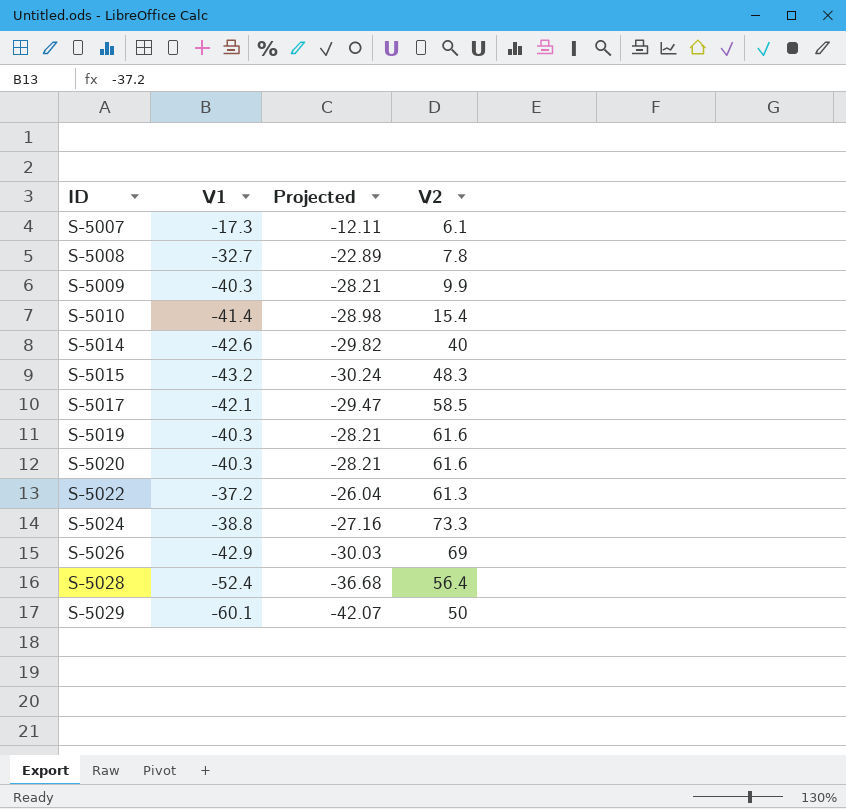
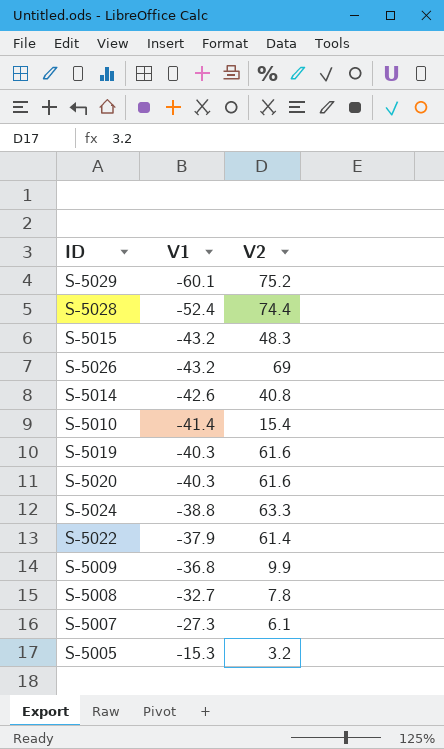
row order: ID ascending -> V1 ascending
column Projected | formula: [V1] * 0.7 -> none
row S-5017: -42.1 | -29.47 | 58.5 -> none
S-5029 | V2: 50 -> 75.2
S-5028 | V2: 56.4 -> 74.4
S-5026 | V1: -42.9 -> -43.2
S-5014 | V2: 40 -> 40.8
S-5024 | V2: 73.3 -> 63.3
S-5022 | V1: -37.2 -> -37.9
S-5022 | V2: 61.3 -> 61.4
S-5009 | V1: -40.3 -> -36.8
S-5007 | V1: -17.3 -> -27.3
row S-5005: none -> -15.3 | 3.2

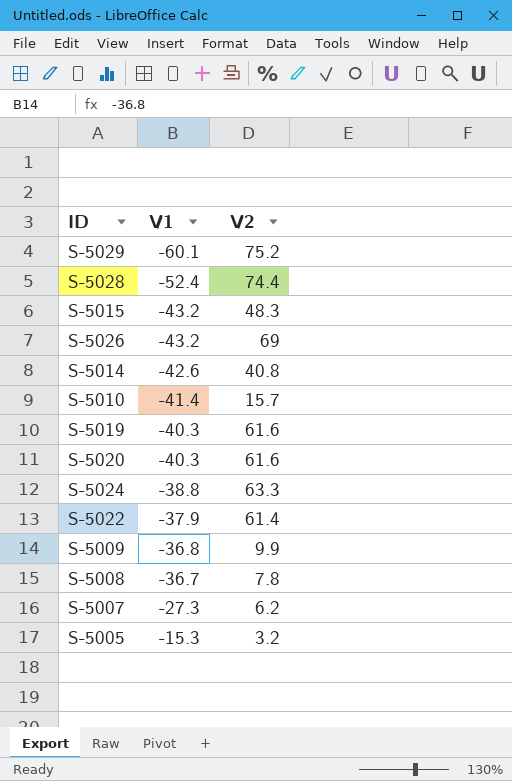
S-5010 | V2: 15.4 -> 15.7
S-5008 | V1: -32.7 -> -36.7
S-5007 | V2: 6.1 -> 6.2

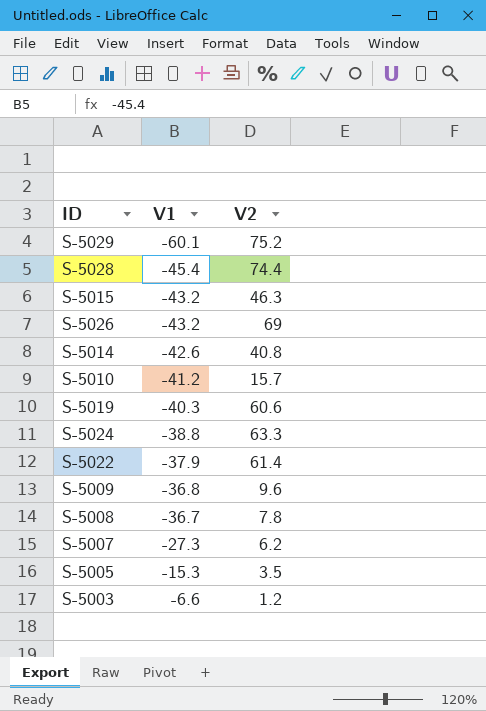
row S-5020: -40.3 | 61.6 -> none
S-5028 | V1: -52.4 -> -45.4
S-5015 | V2: 48.3 -> 46.3
S-5010 | V1: -41.4 -> -41.2
S-5019 | V2: 61.6 -> 60.6
S-5009 | V2: 9.9 -> 9.6
S-5005 | V2: 3.2 -> 3.5
row S-5003: none -> -6.6 | 1.2

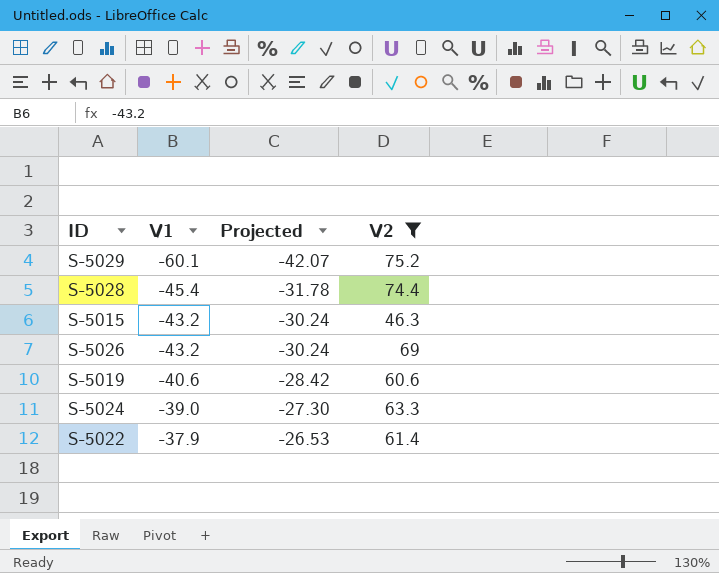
filter: none -> V2 >= 46.3
column Projected | formula: none -> [V1] * 0.7
S-5019 | V1: -40.3 -> -40.6
S-5024 | V1: -38.8 -> -39.0

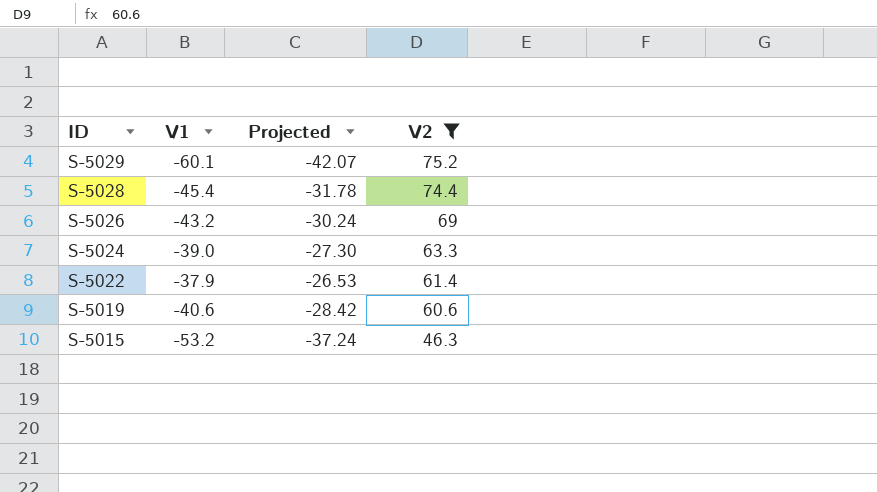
row order: V1 ascending -> ID descending
S-5015 | V1: -43.2 -> -53.2
S-5015 | Projected: -30.24 -> -37.24

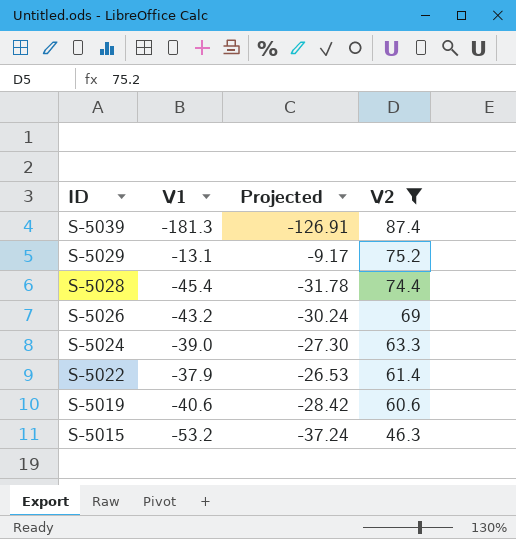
row S-5039: none -> -181.3 | -126.91 | 87.4
S-5029 | V1: -60.1 -> -13.1
S-5029 | Projected: -42.07 -> -9.17

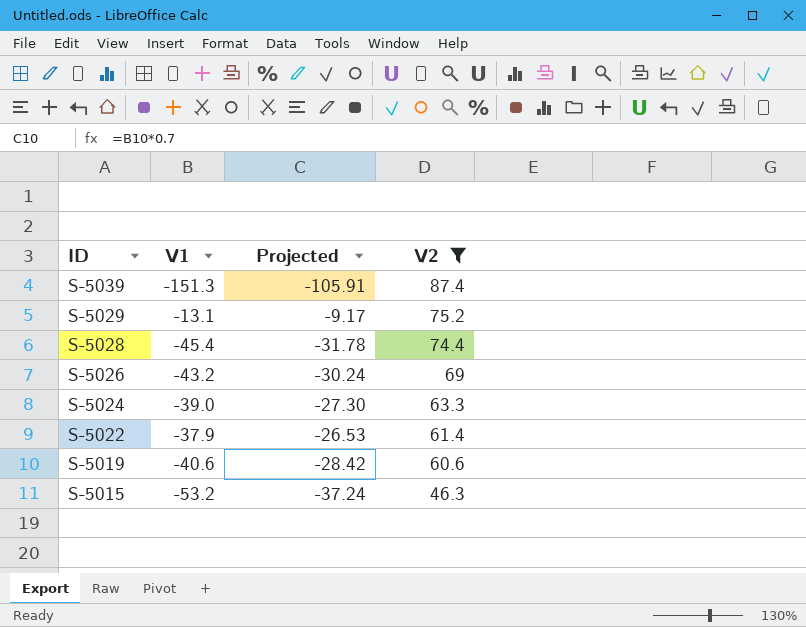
S-5039 | V1: -181.3 -> -151.3
S-5039 | Projected: -126.91 -> -105.91

